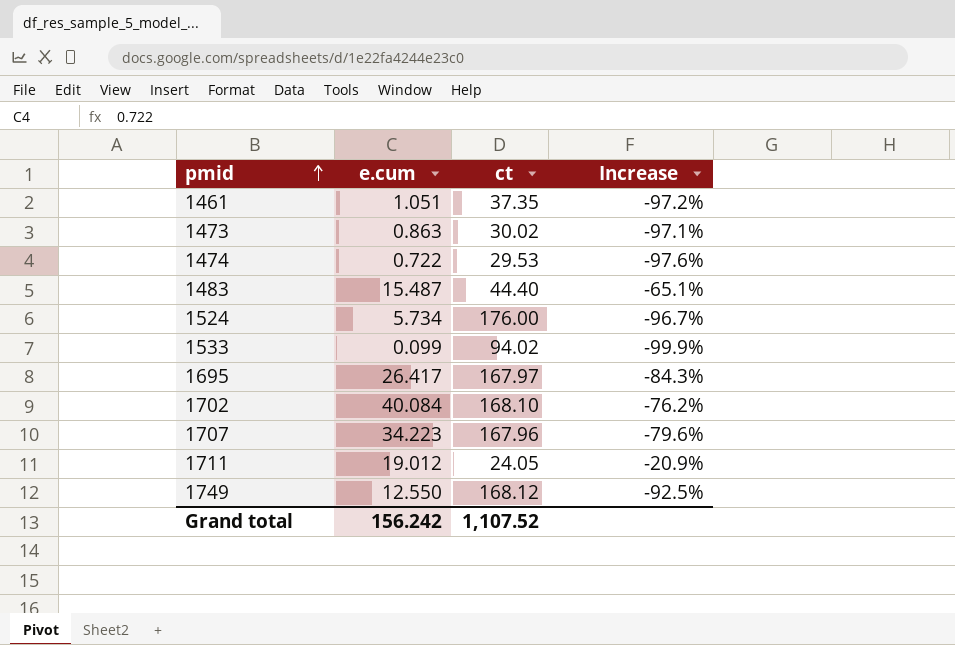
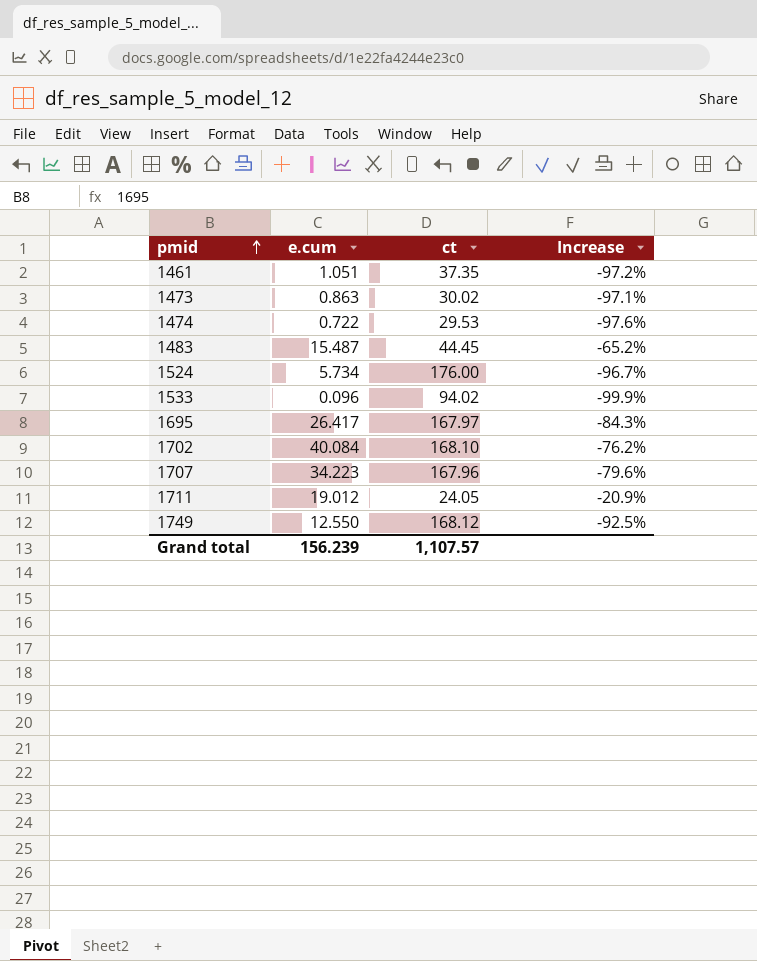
1483 | ct: 44.40 -> 44.45
1483 | Increase: -65.1% -> -65.2%
1533 | e.cum: 0.099 -> 0.096
Grand total | e.cum: 156.242 -> 156.239
Grand total | ct: 1,107.52 -> 1,107.57

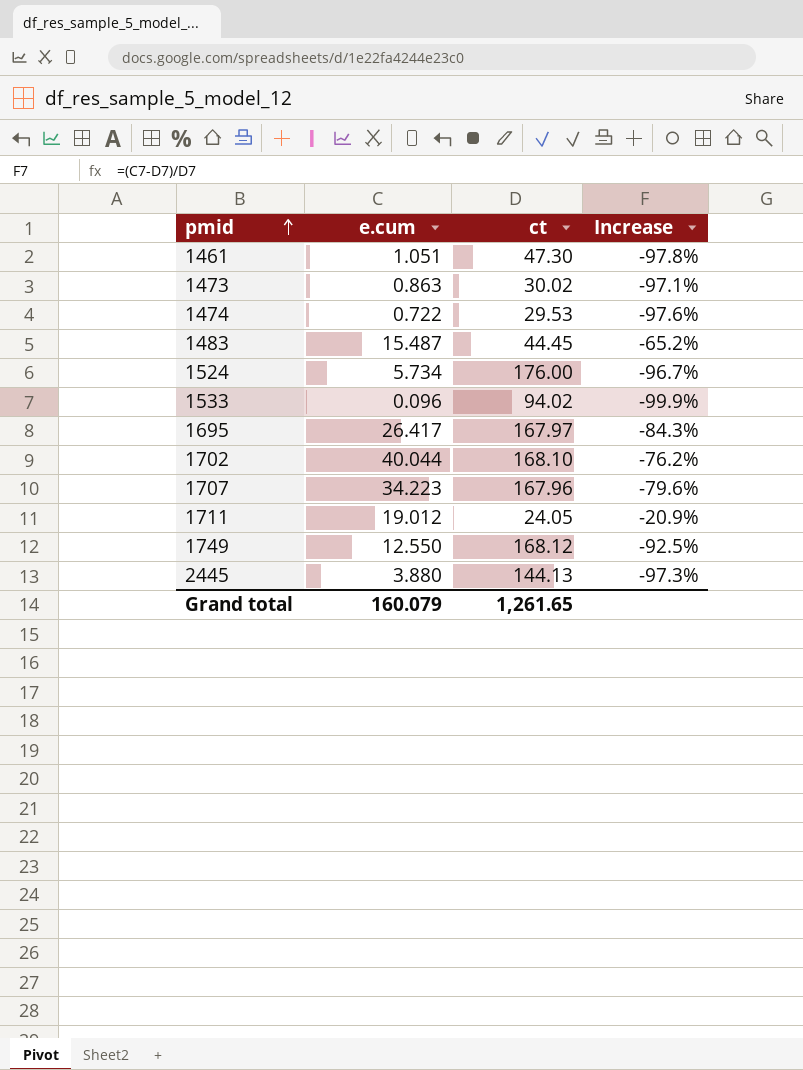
1461 | ct: 37.35 -> 47.30
1461 | Increase: -97.2% -> -97.8%
1702 | e.cum: 40.084 -> 40.044
row 2445: none -> 3.880 | 144.13 | -97.3%
Grand total | e.cum: 156.239 -> 160.079
Grand total | ct: 1,107.57 -> 1,261.65

